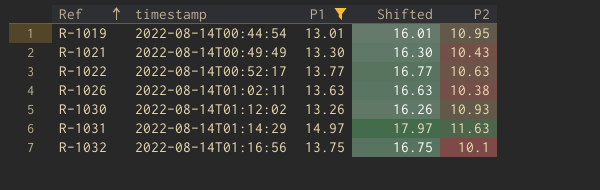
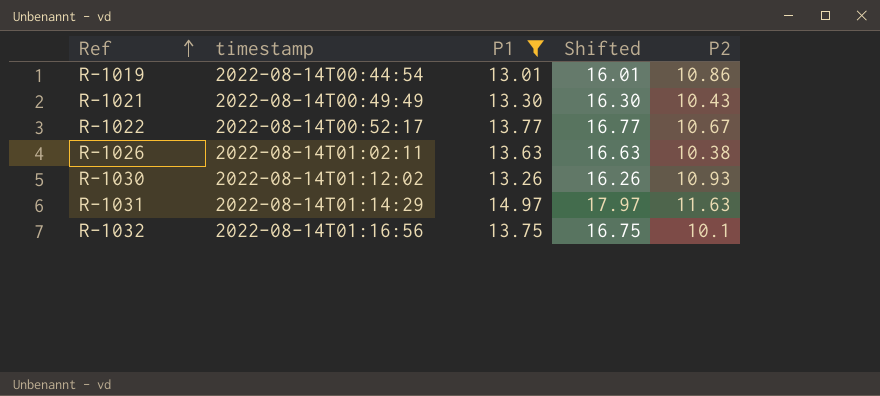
R-1019 | P2: 10.95 -> 10.86
R-1022 | P2: 10.63 -> 10.67

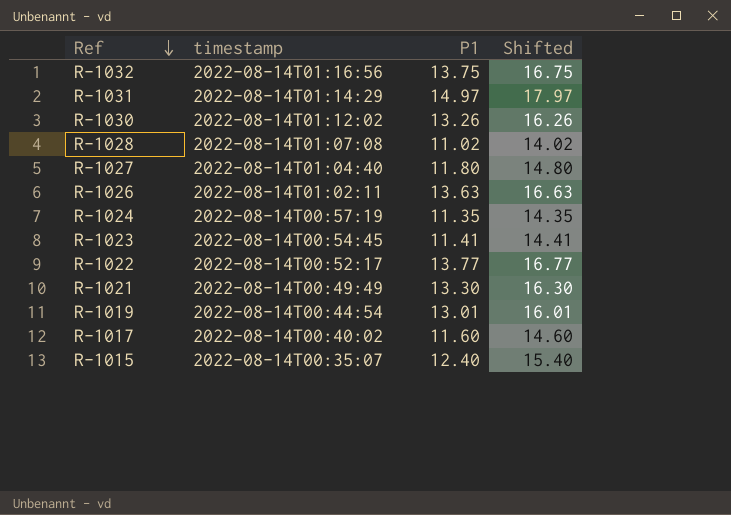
filter: P1 >= 13.01 -> none
row order: Ref ascending -> Ref descending
column P2 | position: 5 -> none

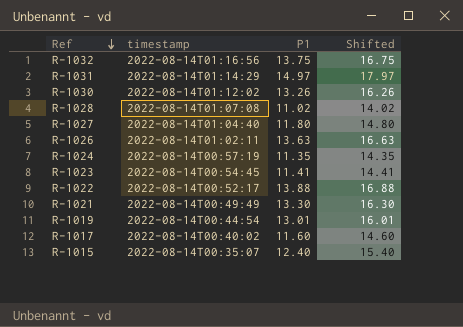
R-1022 | P1: 13.77 -> 13.88
R-1022 | Shifted: 16.77 -> 16.88

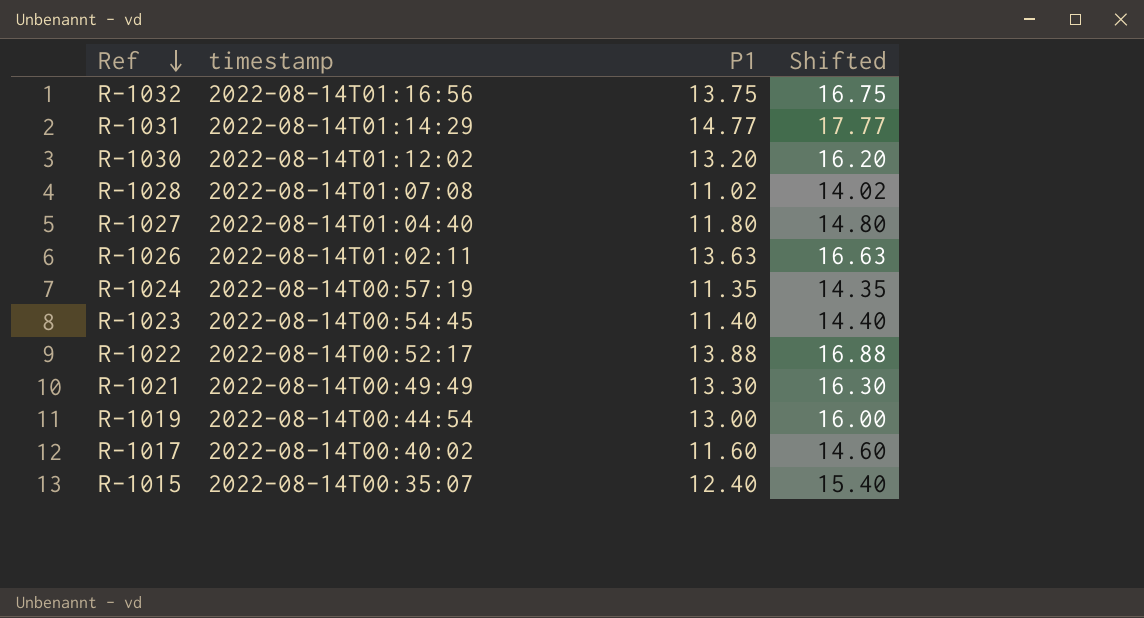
R-1031 | P1: 14.97 -> 14.77
R-1031 | Shifted: 17.97 -> 17.77
R-1030 | P1: 13.26 -> 13.20
R-1030 | Shifted: 16.26 -> 16.20
R-1023 | P1: 11.41 -> 11.40
R-1023 | Shifted: 14.41 -> 14.40
R-1019 | P1: 13.01 -> 13.00
R-1019 | Shifted: 16.01 -> 16.00

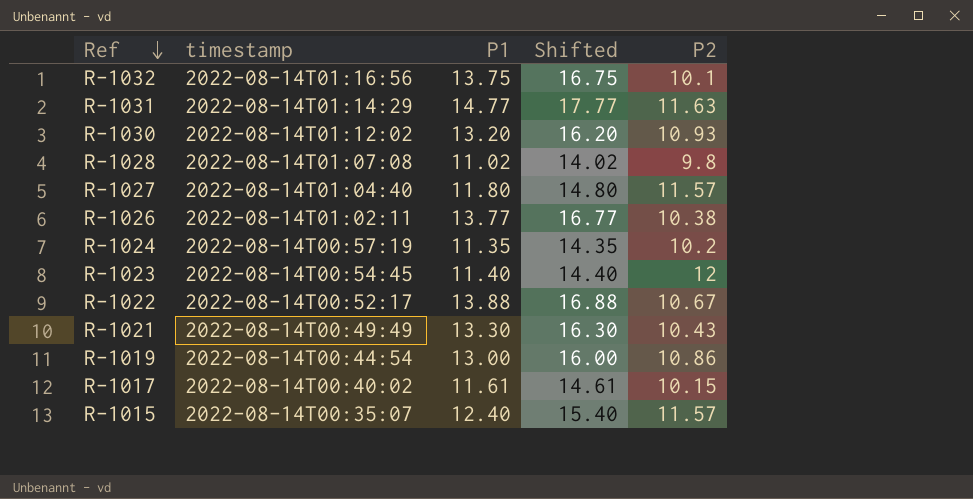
column P2 | position: none -> 5
R-1026 | P1: 13.63 -> 13.77
R-1026 | Shifted: 16.63 -> 16.77
R-1017 | P1: 11.60 -> 11.61
R-1017 | Shifted: 14.60 -> 14.61

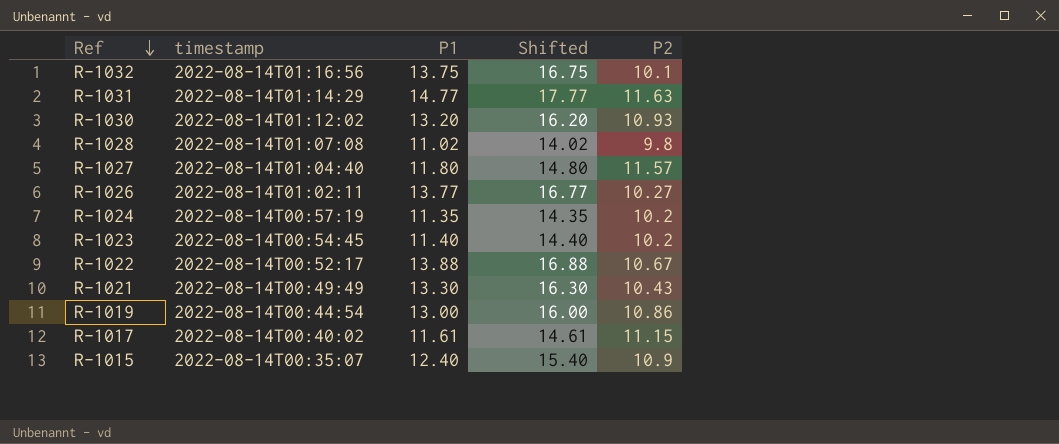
R-1026 | P2: 10.38 -> 10.27
R-1023 | P2: 12 -> 10.2
R-1017 | P2: 10.15 -> 11.15
R-1015 | P2: 11.57 -> 10.9

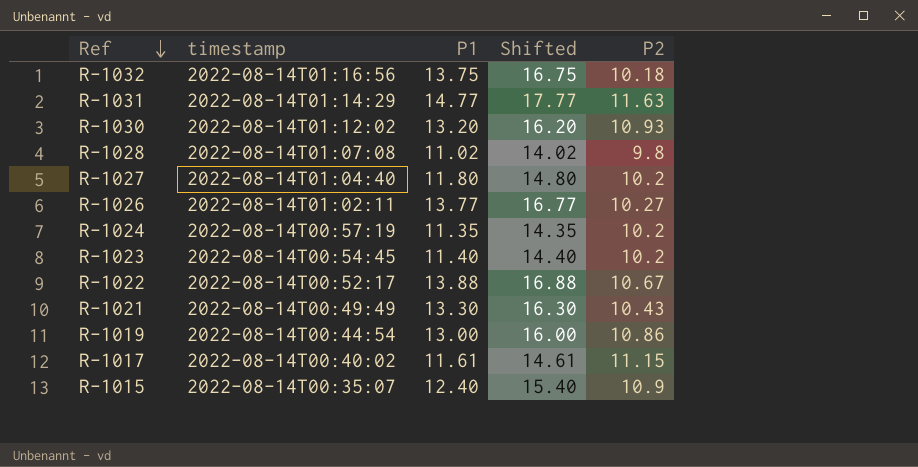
R-1032 | P2: 10.1 -> 10.18
R-1027 | P2: 11.57 -> 10.2

